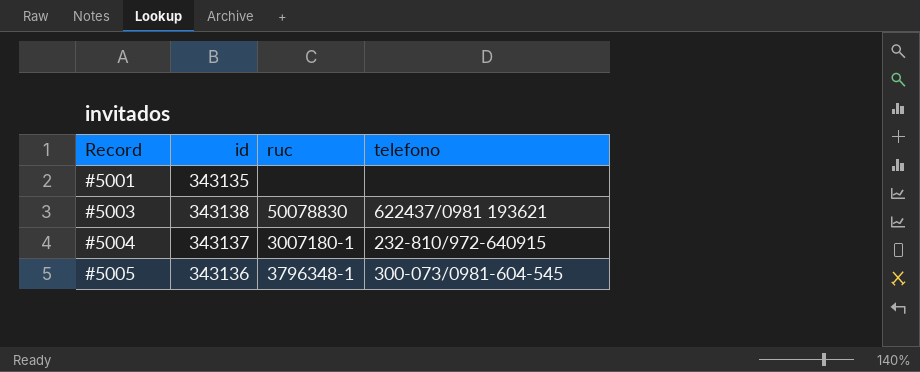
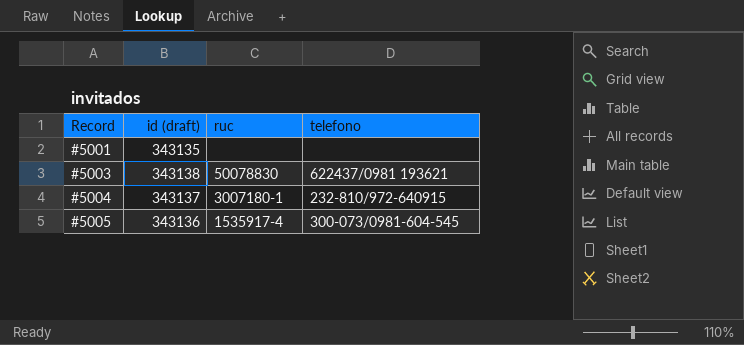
column name: id -> id (draft)
#5005 | ruc: 3796348-1 -> 1535917-4

